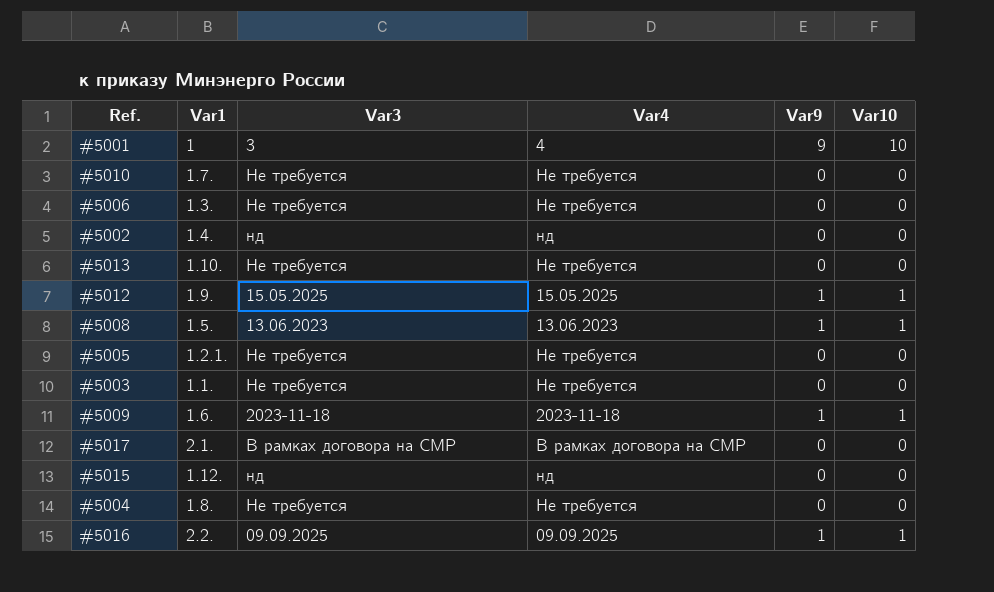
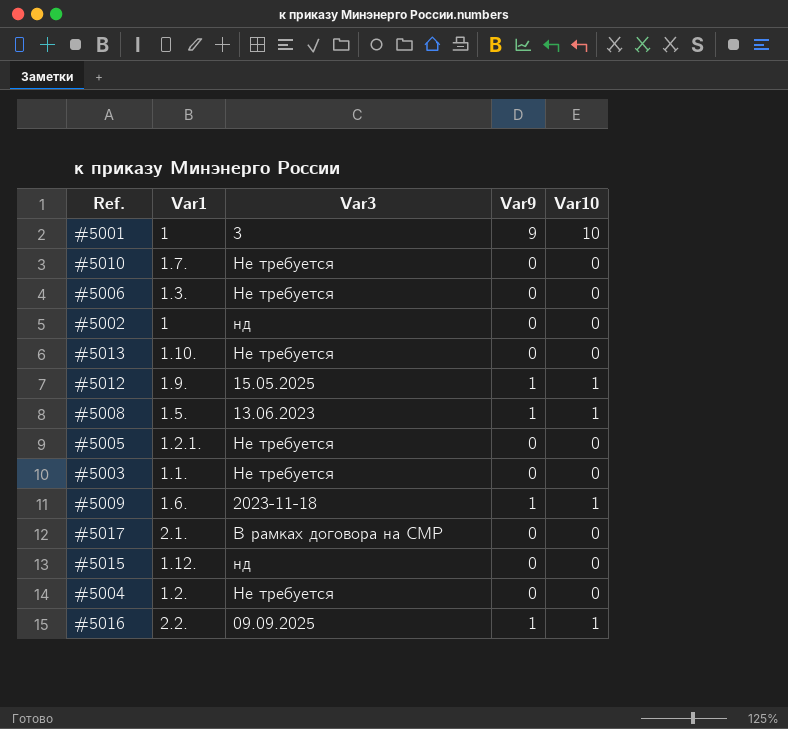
column Var4 | position: 4 -> none
#5002 | Var1: 1.4. -> 1
#5004 | Var1: 1.8. -> 1.2.

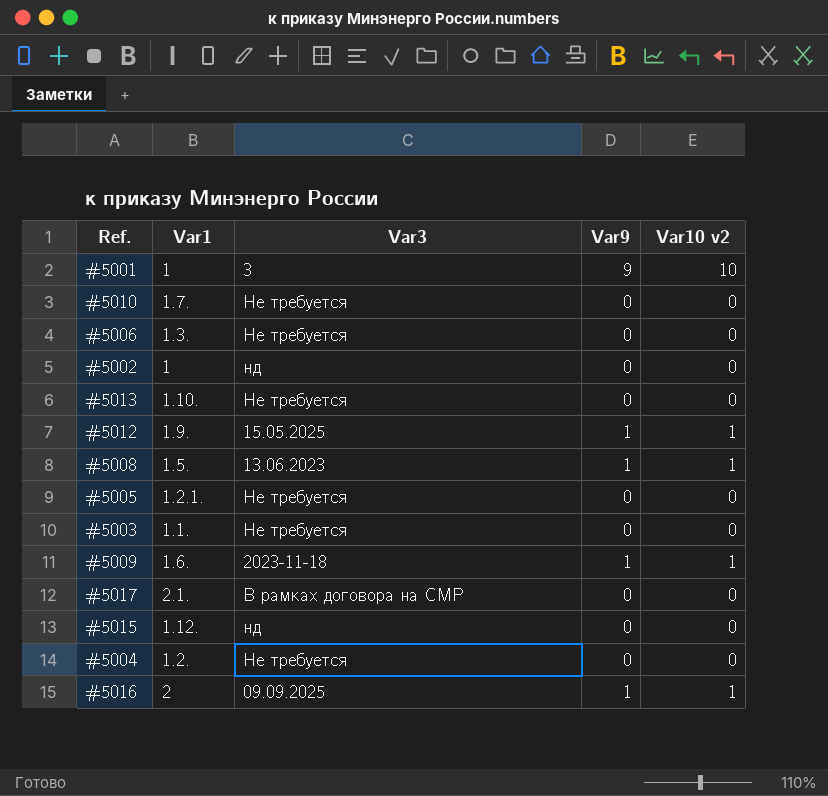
column name: Var10 -> Var10 v2
#5016 | Var1: 2.2. -> 2

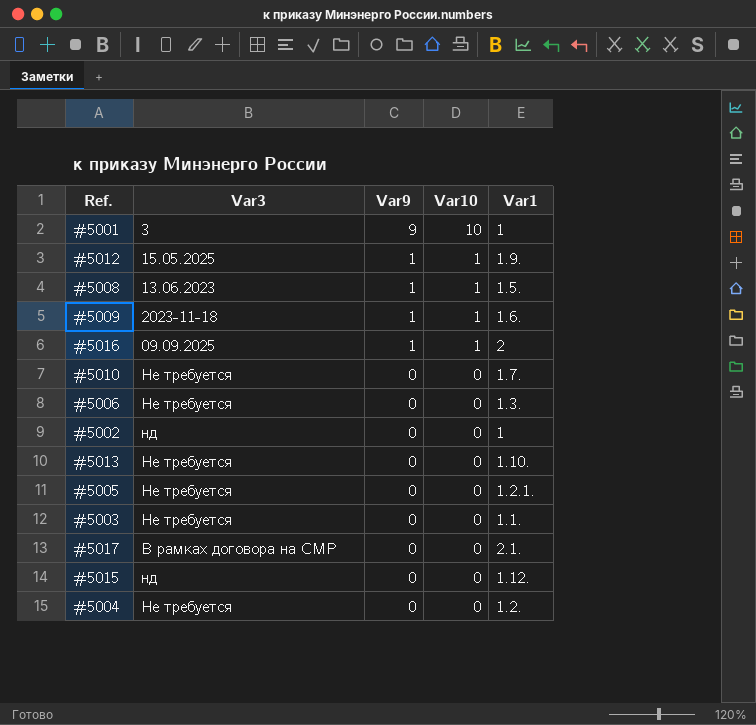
row order: none -> Var9 descending
column name: Var10 v2 -> Var10
column Var1 | position: 2 -> 5

